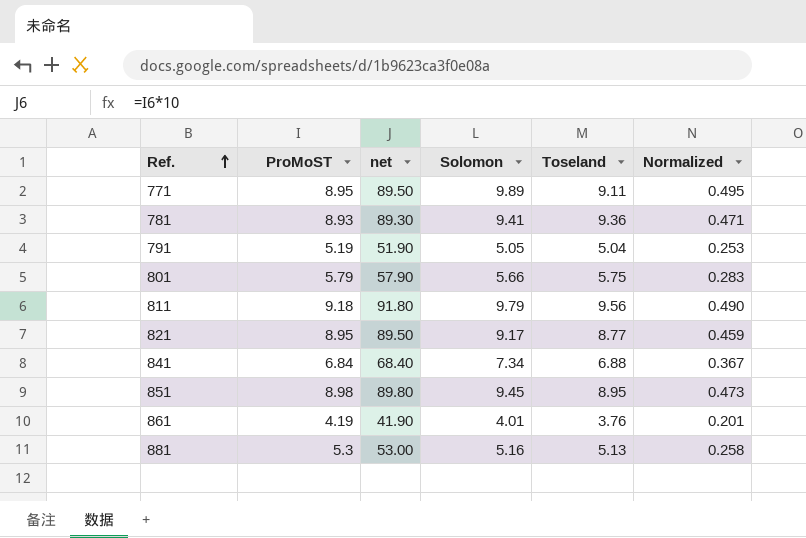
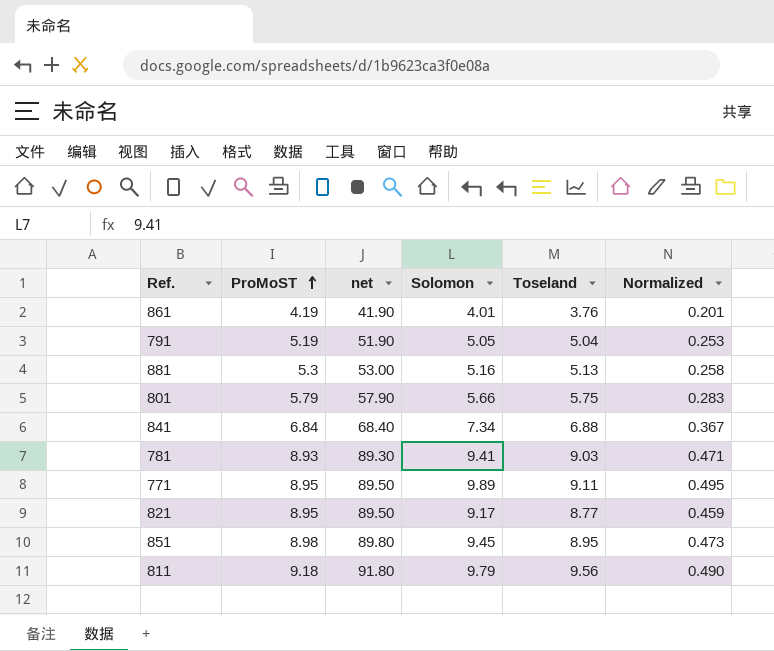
row order: Ref. ascending -> ProMoST ascending
781 | Toseland: 9.36 -> 9.03

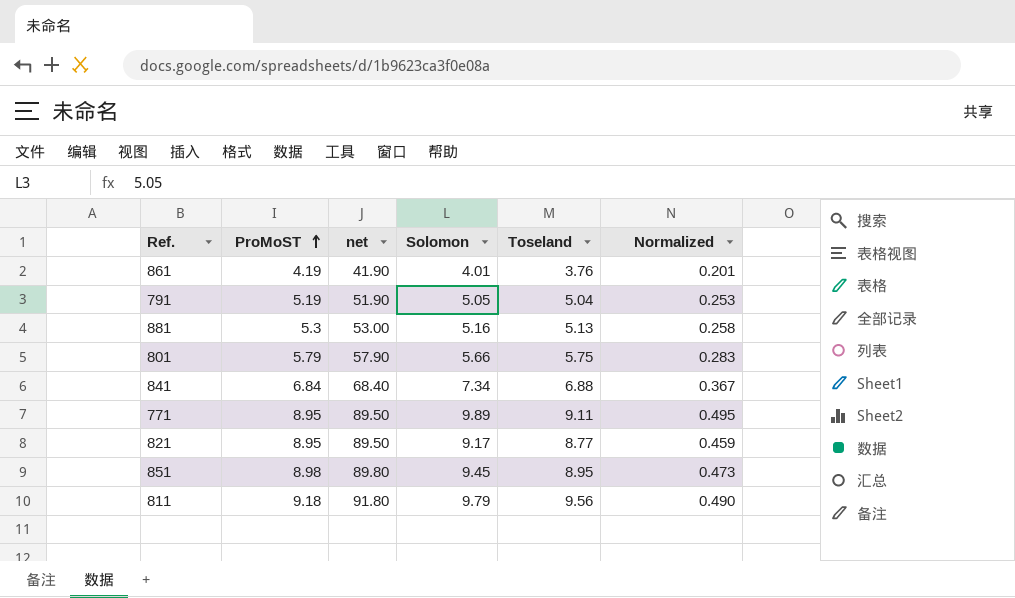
row 781: 8.93 | 89.30 | 9.41 | 9.03 | 0.471 -> none

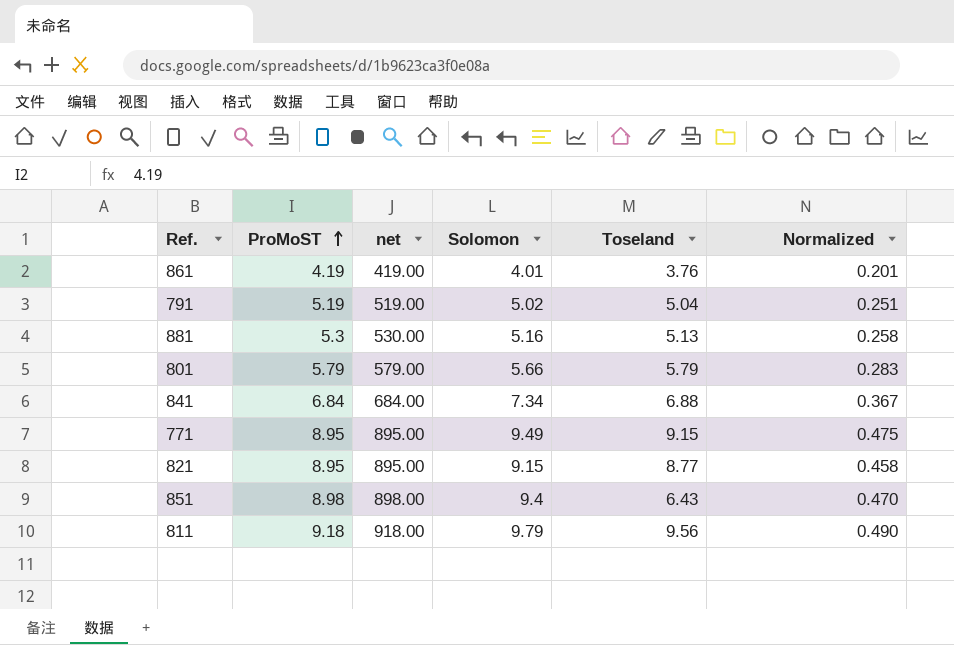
column net | formula: [ProMoST] * 10 -> [ProMoST] * 100
791 | Solomon: 5.05 -> 5.02
791 | Normalized: 0.253 -> 0.251
801 | Toseland: 5.75 -> 5.79
771 | Solomon: 9.89 -> 9.49
771 | Toseland: 9.11 -> 9.15
771 | Normalized: 0.495 -> 0.475
821 | Solomon: 9.17 -> 9.15
821 | Normalized: 0.459 -> 0.458
851 | Solomon: 9.45 -> 9.4
851 | Toseland: 8.95 -> 6.43
851 | Normalized: 0.473 -> 0.470

